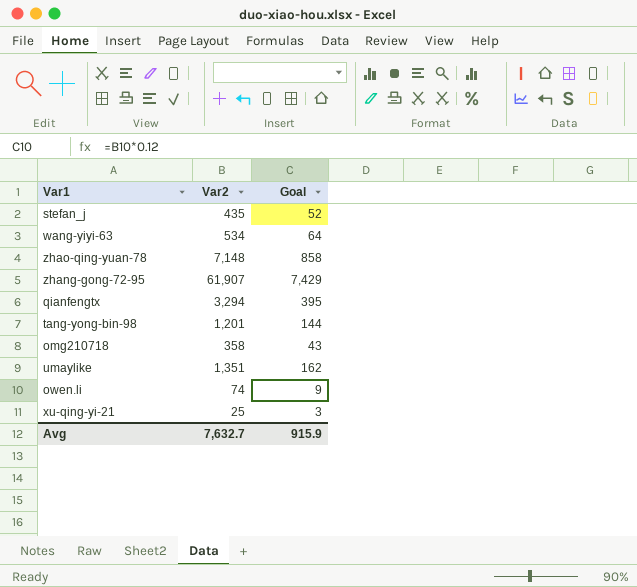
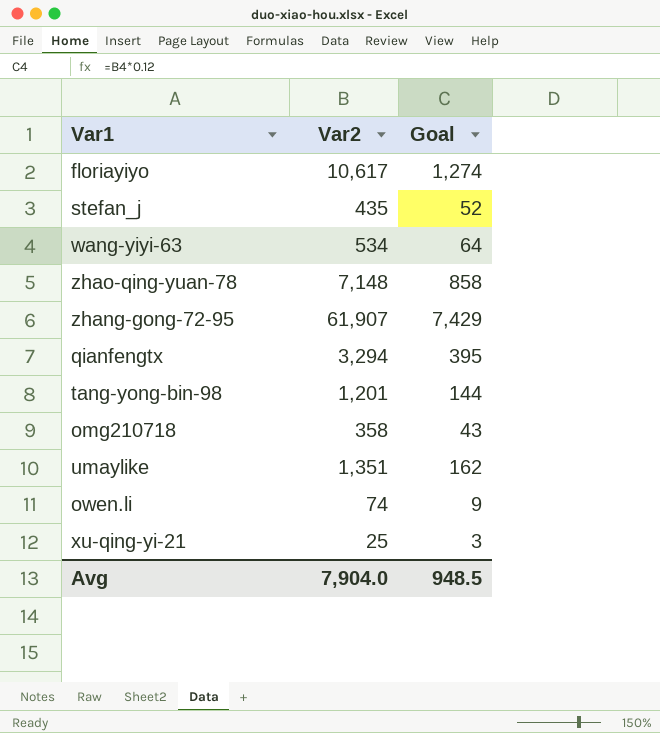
row floriayiyo: none -> 10,617 | 1,274
Avg | Var2: 7,632.7 -> 7,904.0
Avg | Goal: 915.9 -> 948.5

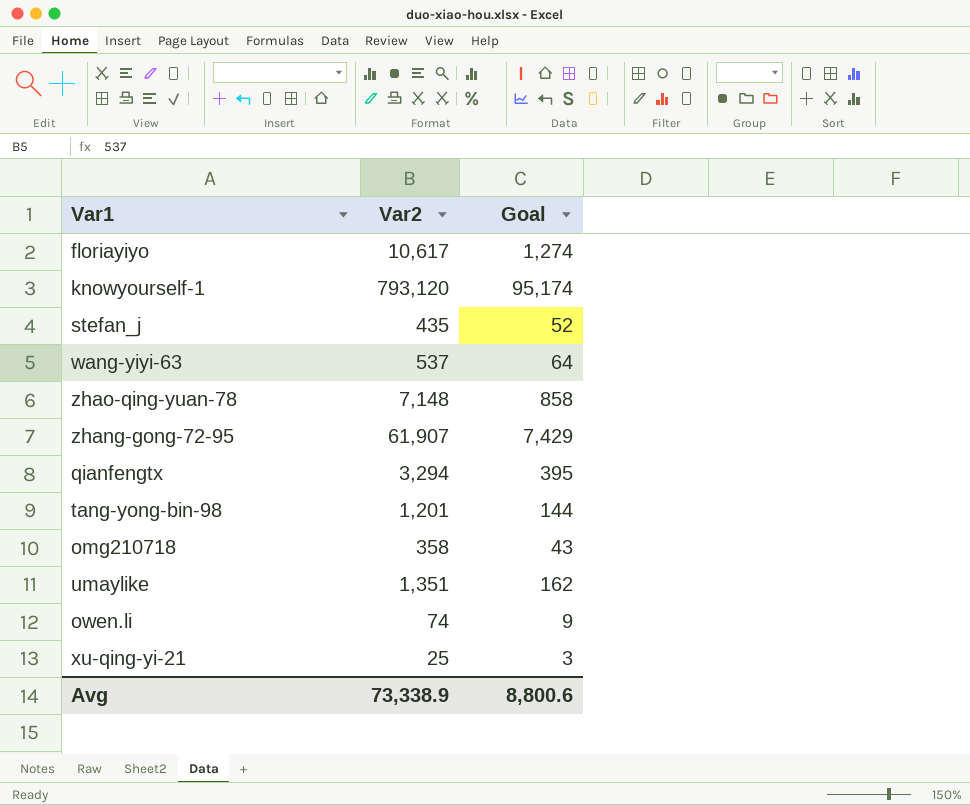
row knowyourself-1: none -> 793,120 | 95,174
wang-yiyi-63 | Var2: 534 -> 537
Avg | Var2: 7,904.0 -> 73,338.9
Avg | Goal: 948.5 -> 8,800.6

